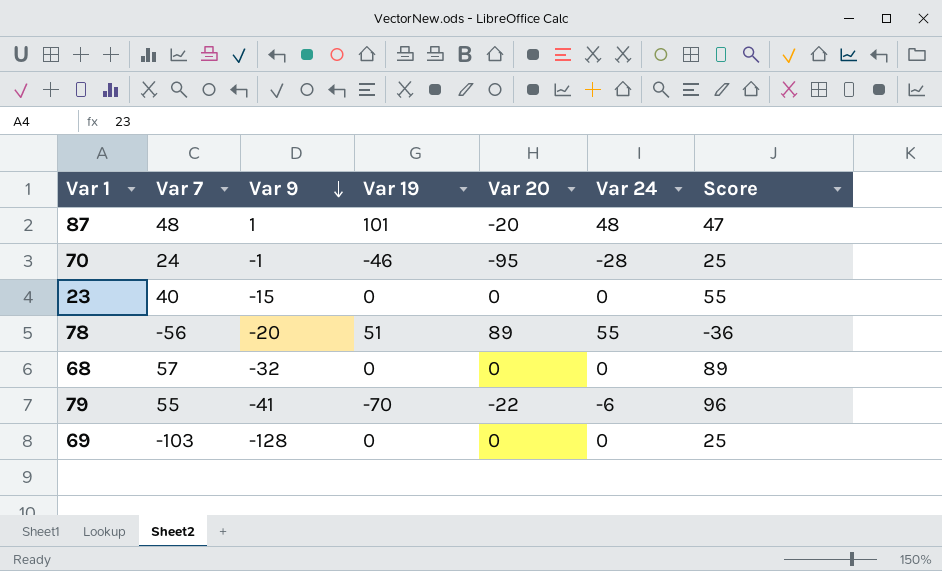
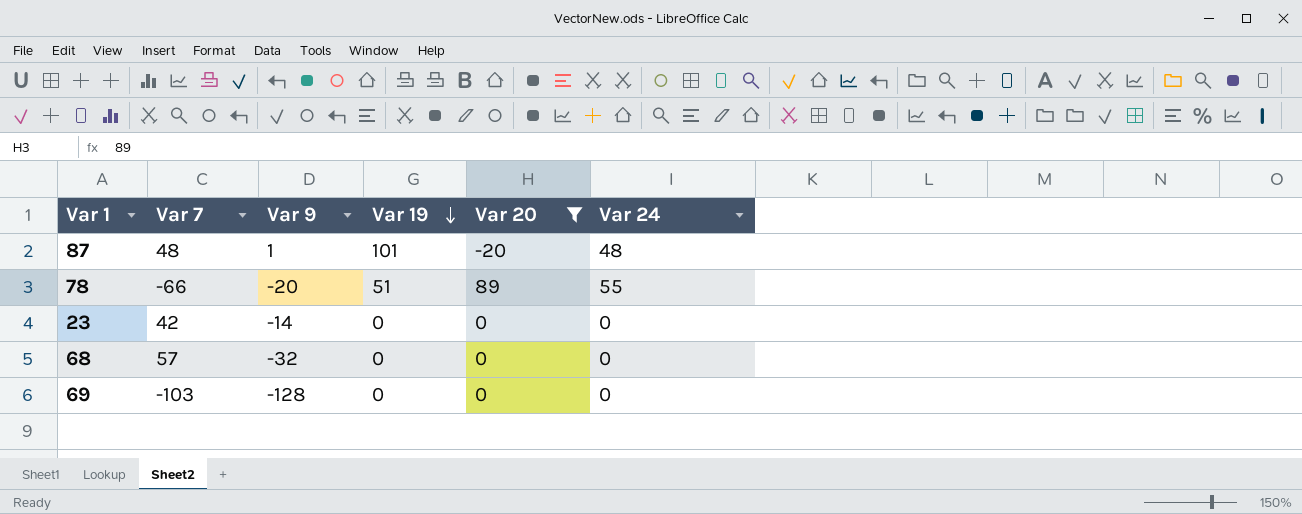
filter: none -> Var 20 >= -20
row order: Var 9 descending -> Var 19 descending
column Score | formula: [Var 7] - [Var 9] -> none
78 | Var 7: -56 -> -66
23 | Var 7: 40 -> 42
23 | Var 9: -15 -> -14

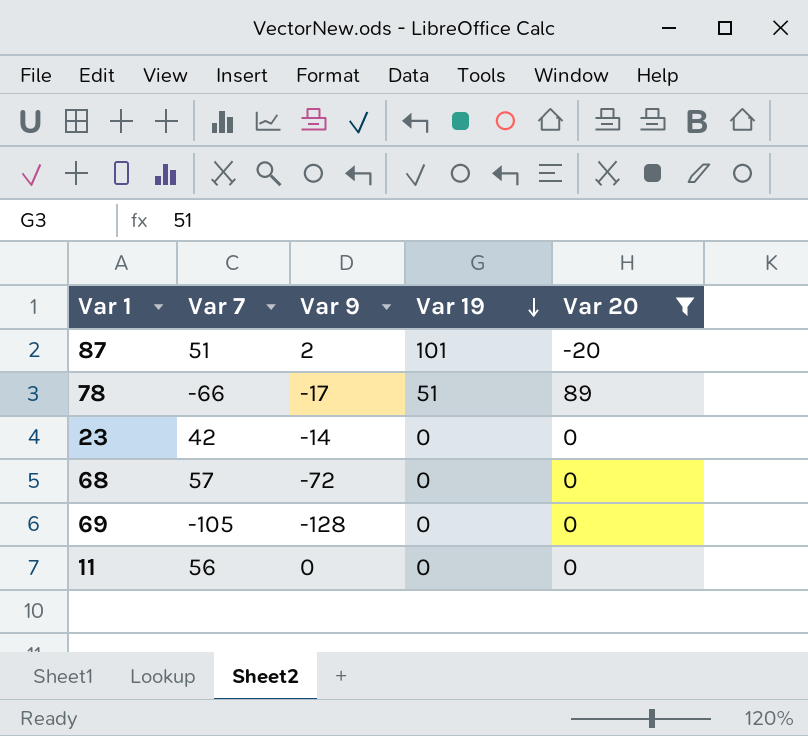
column Var 24 | position: 6 -> none
87 | Var 7: 48 -> 51
87 | Var 9: 1 -> 2
78 | Var 9: -20 -> -17
68 | Var 9: -32 -> -72
69 | Var 7: -103 -> -105
row 11: none -> 56 | 0 | 0 | 0

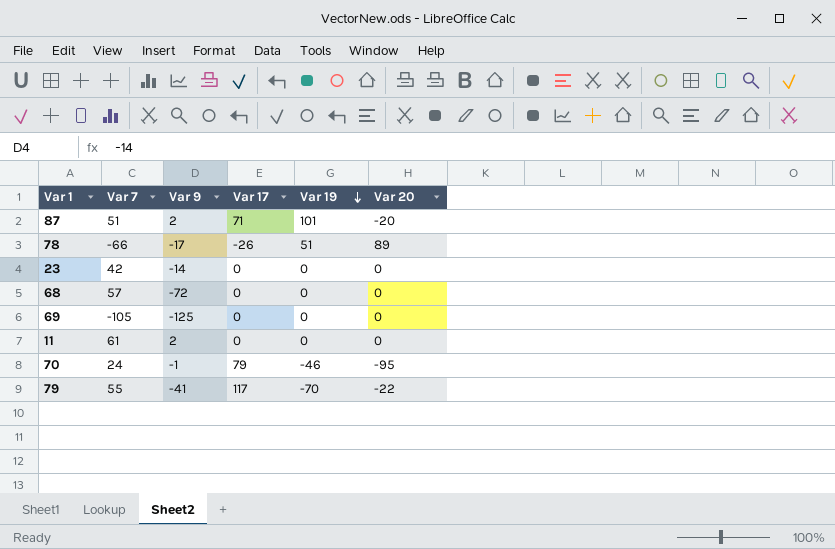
filter: Var 20 >= -20 -> none
column Var 17 | position: none -> 4
69 | Var 9: -128 -> -125
11 | Var 7: 56 -> 61
11 | Var 9: 0 -> 2

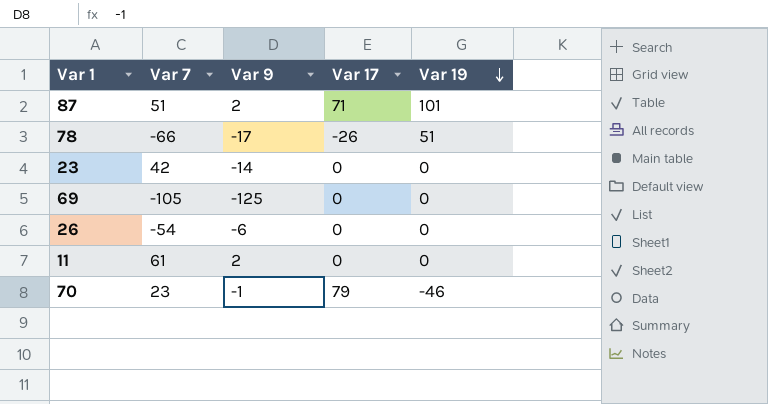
column Var 20 | position: 6 -> none
row 68: 57 | -72 | 0 | 0 | 0 -> none
row 79: 55 | -41 | 117 | -70 | -22 -> none
row 26: none -> -54 | -6 | 0 | 0
70 | Var 7: 24 -> 23

